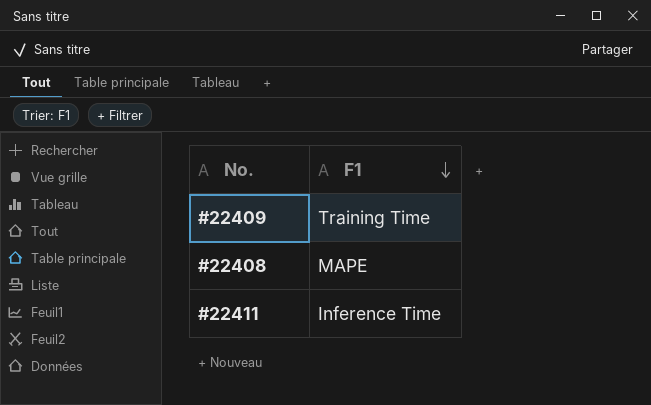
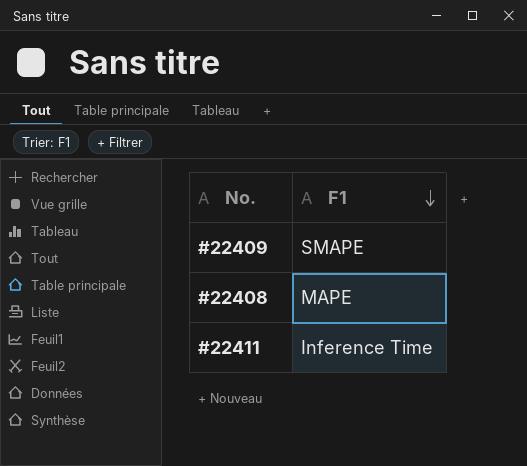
#22409 | F1: Training Time -> SMAPE

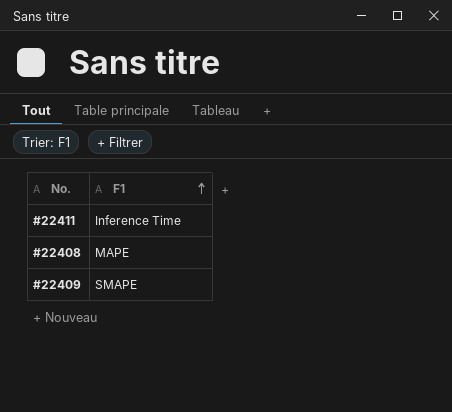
row order: F1 descending -> F1 ascending

